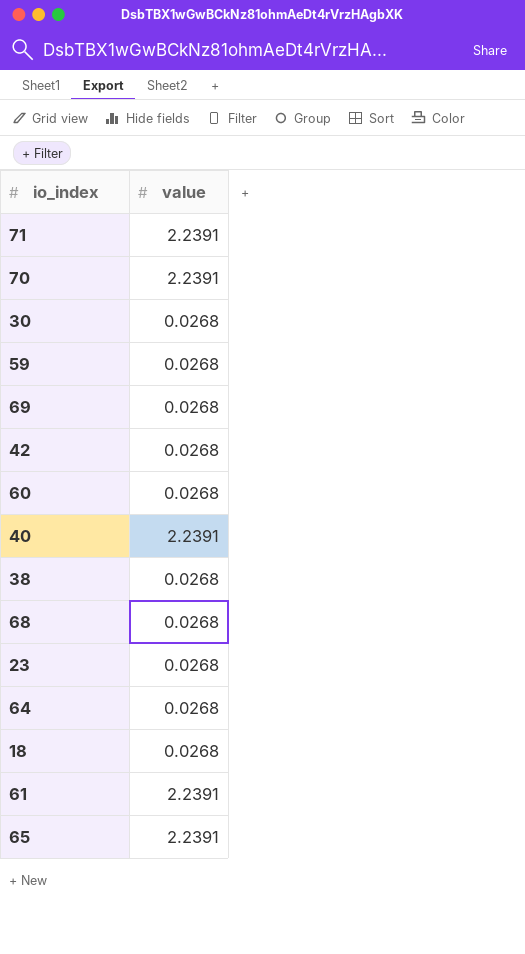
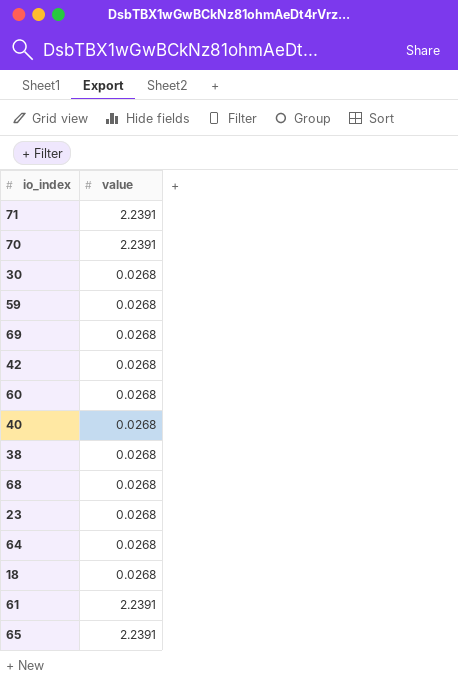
40 | value: 2.2391 -> 0.0268

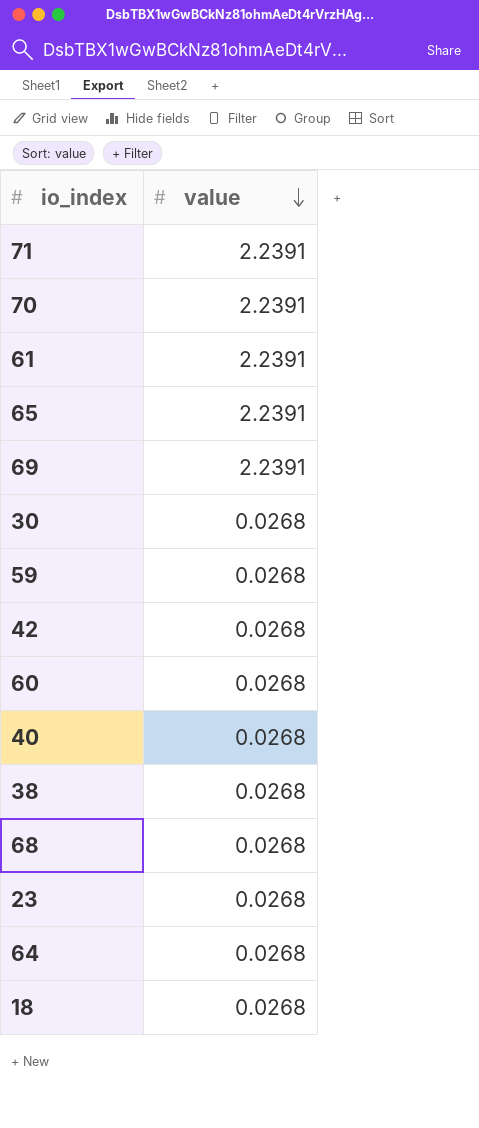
row order: none -> value descending
69 | value: 0.0268 -> 2.2391

